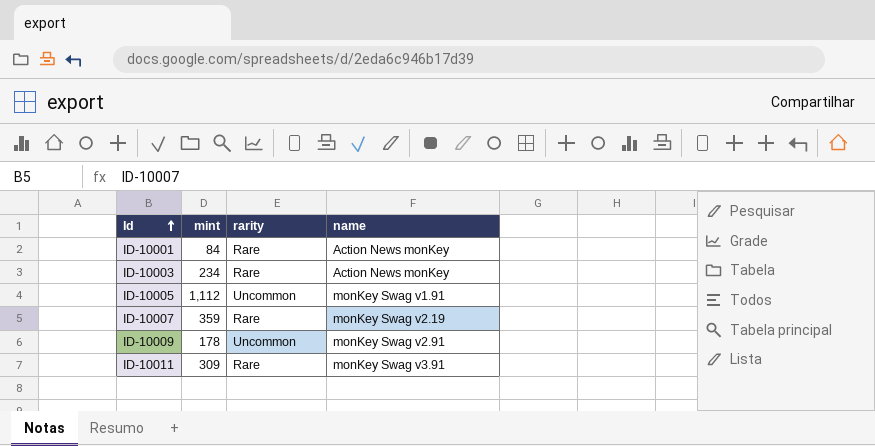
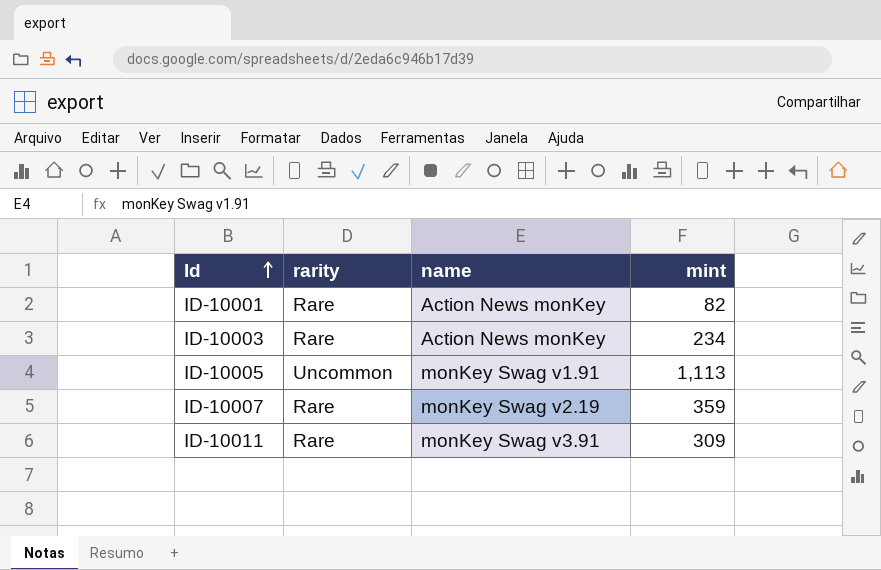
column mint | position: 2 -> 4
row ID-10009: 178 | Uncommon | monKey Swag v2.91 -> none
ID-10001 | mint: 84 -> 82
ID-10005 | mint: 1,112 -> 1,113

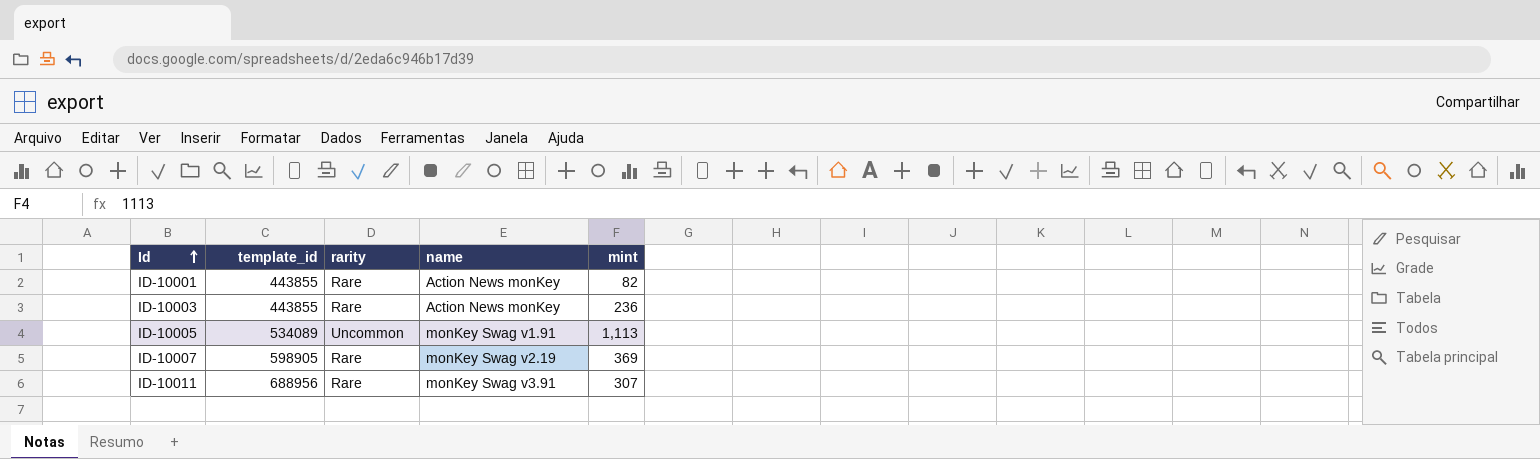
column template_id | position: none -> 2
ID-10003 | mint: 234 -> 236
ID-10007 | mint: 359 -> 369
ID-10011 | mint: 309 -> 307

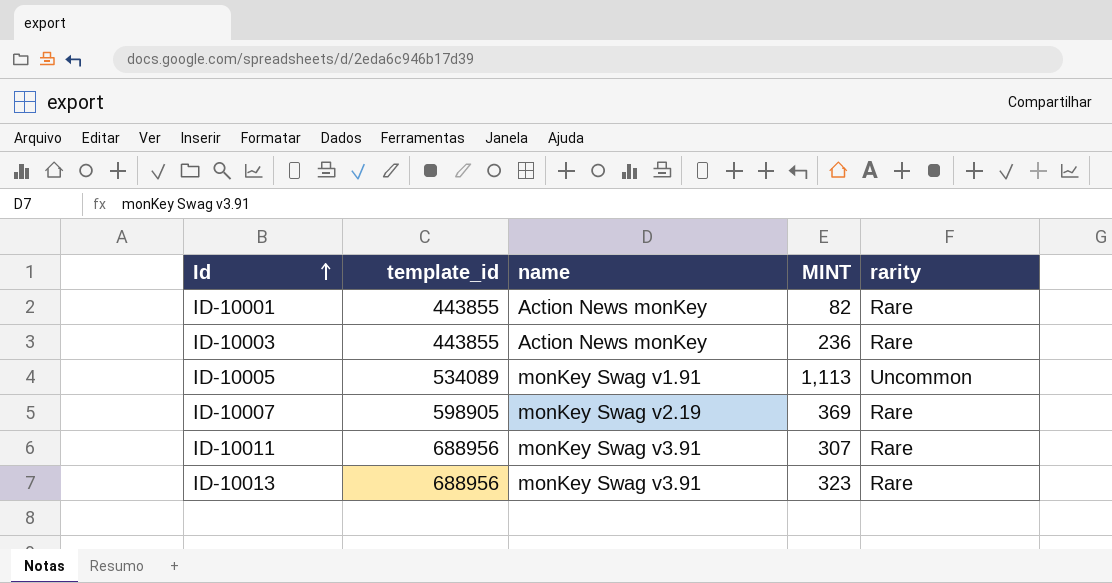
column name: mint -> MINT
column rarity | position: 3 -> 5
row ID-10013: none -> 688956 | monKey Swag v3.91 | 323 | Rare

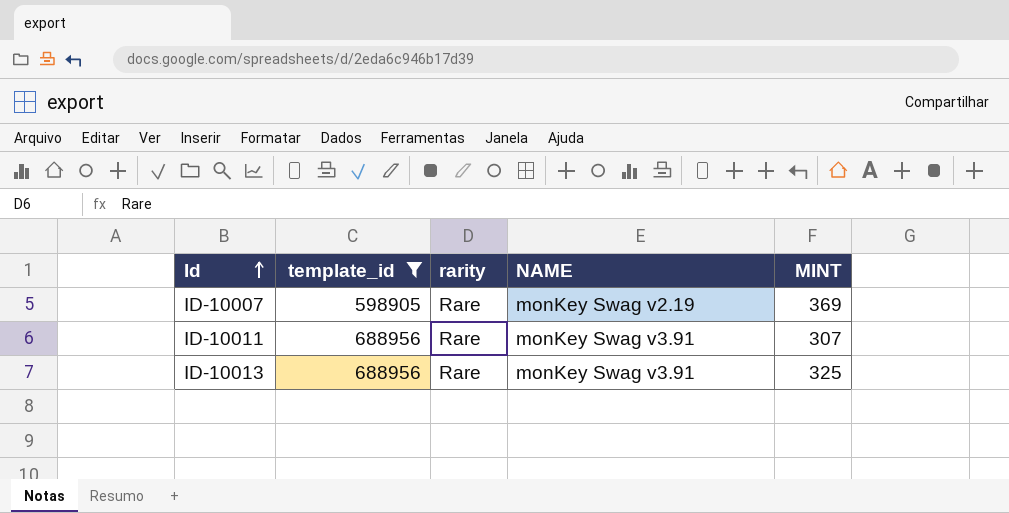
filter: none -> template_id >= 598905
column rarity | position: 5 -> 3
column name: name -> NAME
ID-10013 | MINT: 323 -> 325

